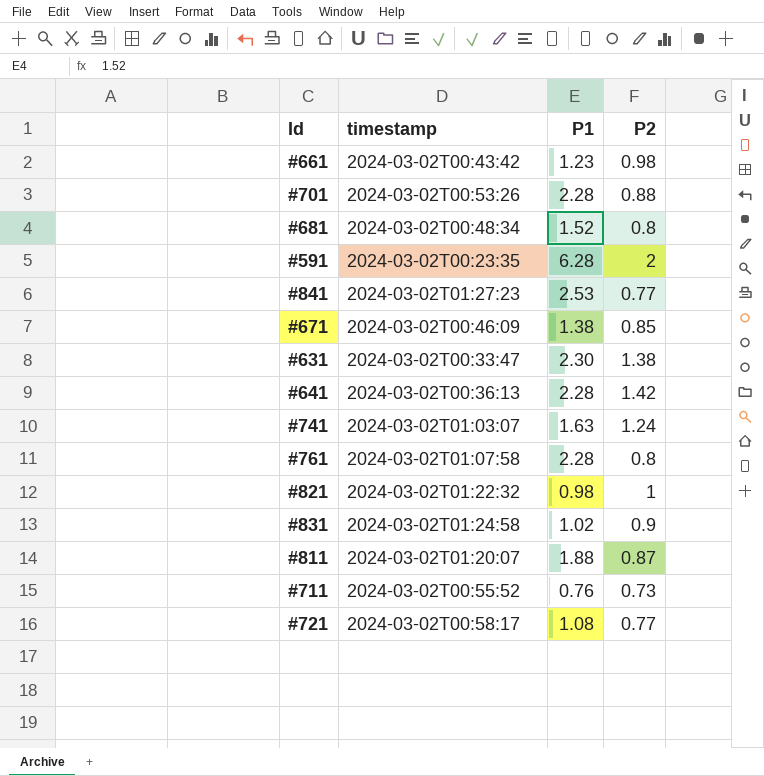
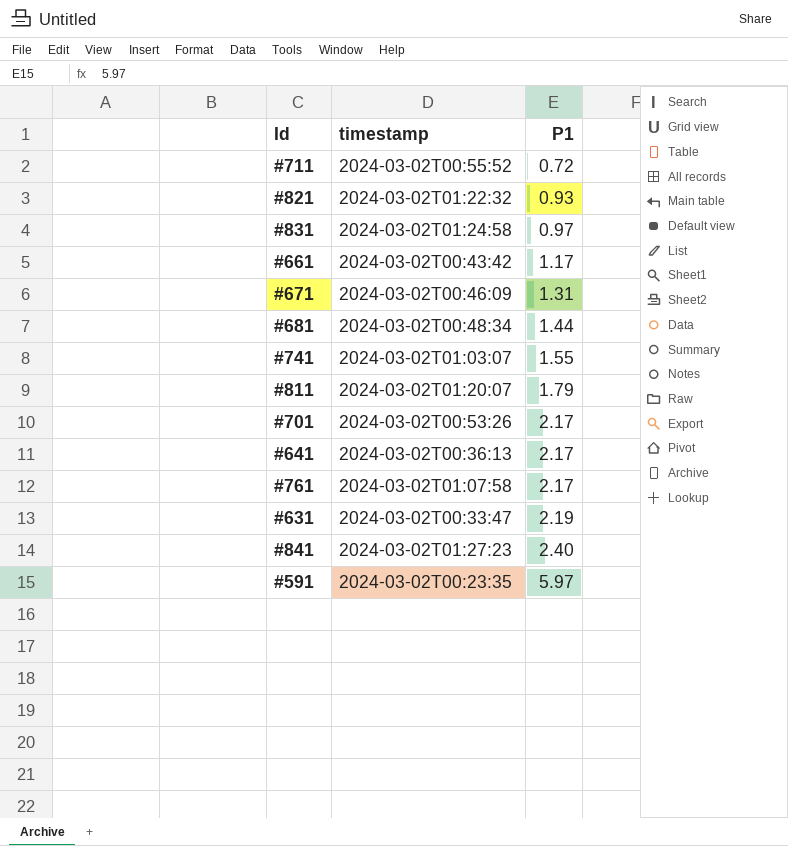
row order: none -> P1 ascending
column P2 | position: 4 -> none
row #721: 2024-03-02T00:58:17 | 1.08 | 0.77 -> none
#711 | P1: 0.76 -> 0.72
#821 | P1: 0.98 -> 0.93
#831 | P1: 1.02 -> 0.97
#661 | P1: 1.23 -> 1.17
#671 | P1: 1.38 -> 1.31
#681 | P1: 1.52 -> 1.44
#741 | P1: 1.63 -> 1.55
#811 | P1: 1.88 -> 1.79
#701 | P1: 2.28 -> 2.17
#641 | P1: 2.28 -> 2.17
#761 | P1: 2.28 -> 2.17
#631 | P1: 2.30 -> 2.19
#841 | P1: 2.53 -> 2.40
#591 | P1: 6.28 -> 5.97

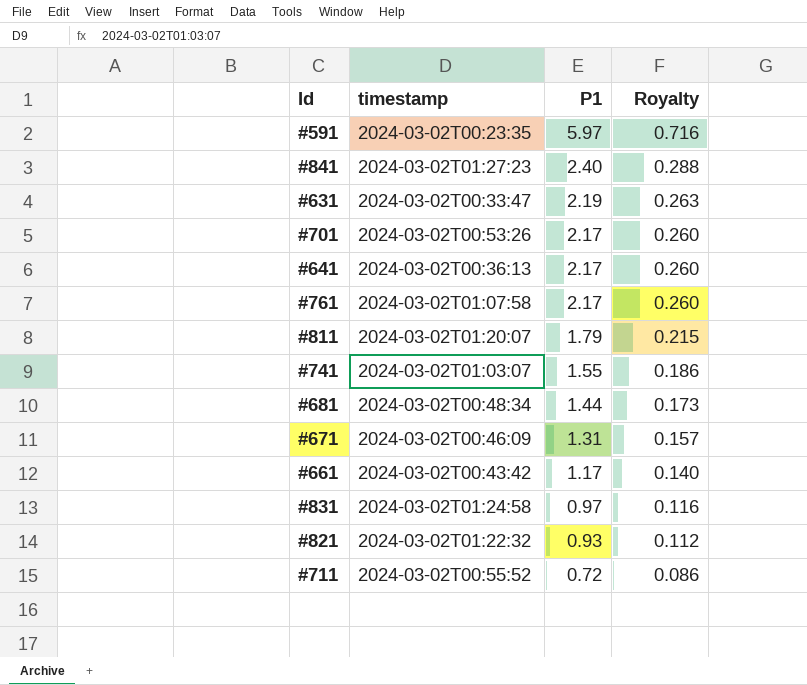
row order: P1 ascending -> P1 descending
column Royalty | formula: none -> [P1] * 0.12

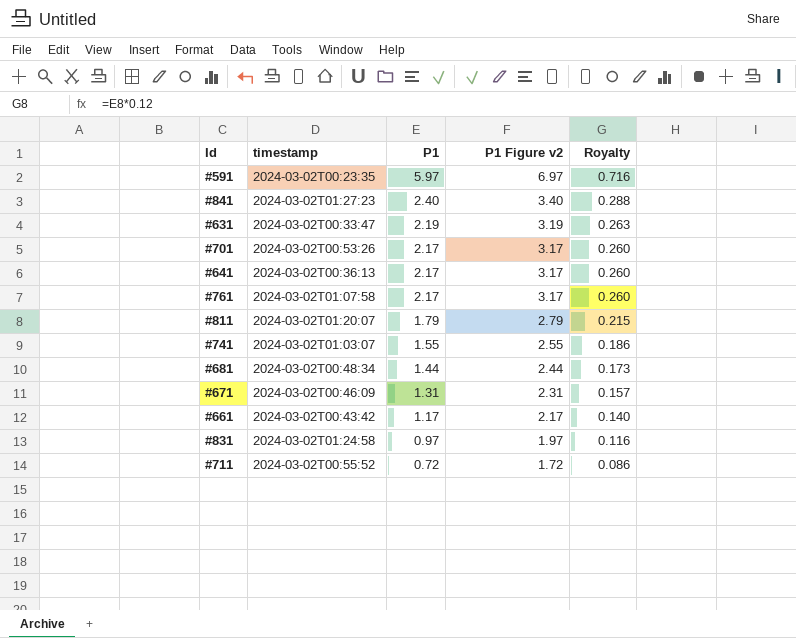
column P1 Figure v2 | formula: none -> [P1] + 1
row #821: 2024-03-02T01:22:32 | 0.93 | 0.112 -> none

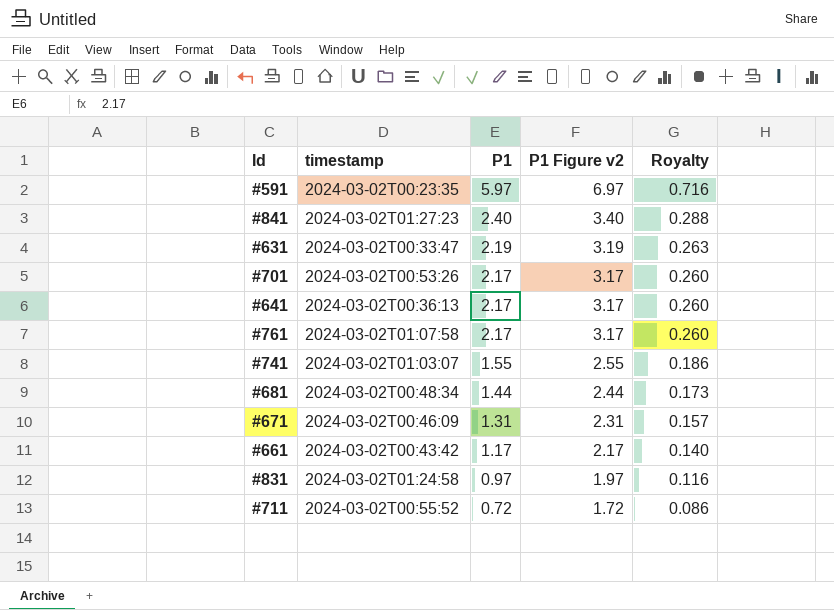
row #811: 2024-03-02T01:20:07 | 1.79 | 2.79 | 0.215 -> none

